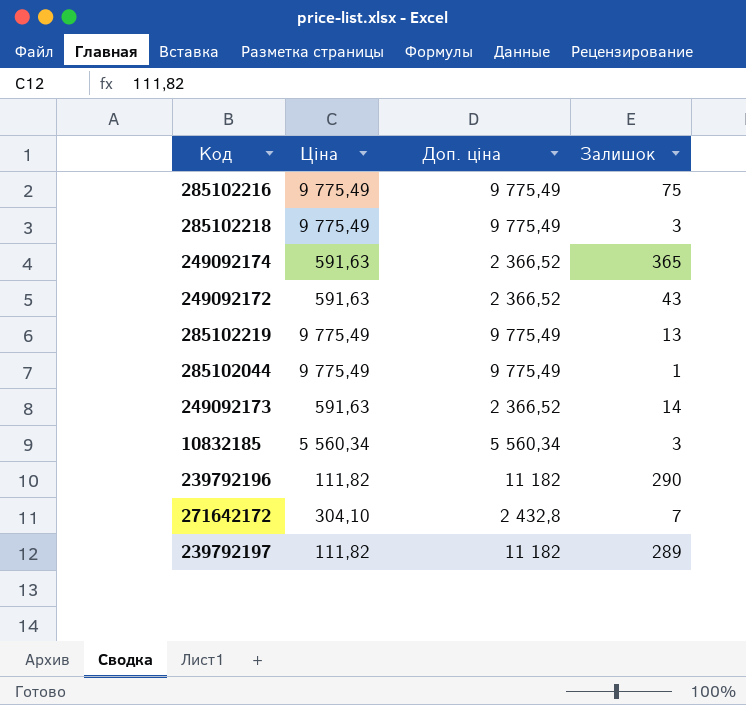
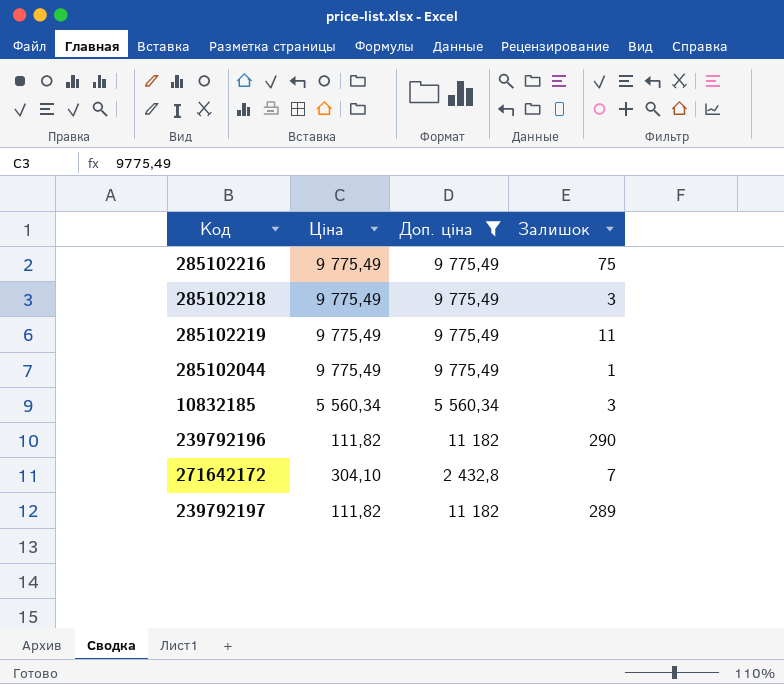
filter: none -> Доп. ціна != 2 366,52
285102219 | Залишок: 13 -> 11

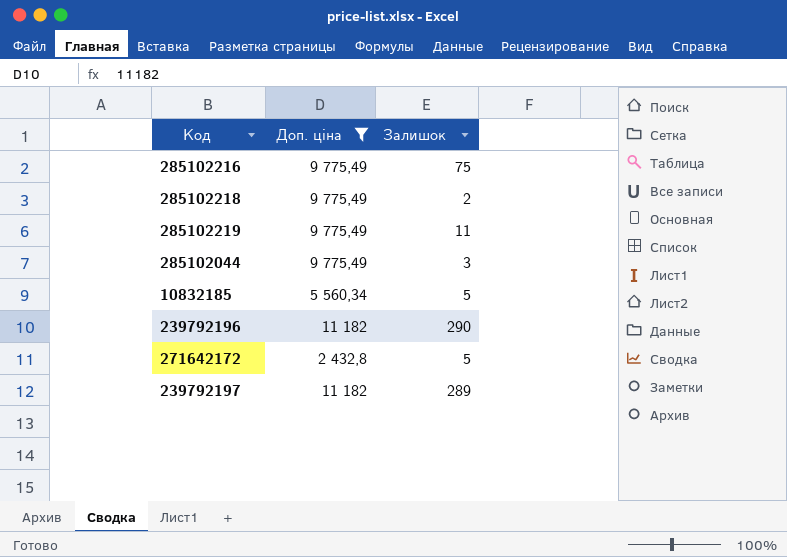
column Ціна | position: 2 -> none
285102218 | Залишок: 3 -> 2
285102044 | Залишок: 1 -> 3
10832185 | Залишок: 3 -> 5
271642172 | Залишок: 7 -> 5

